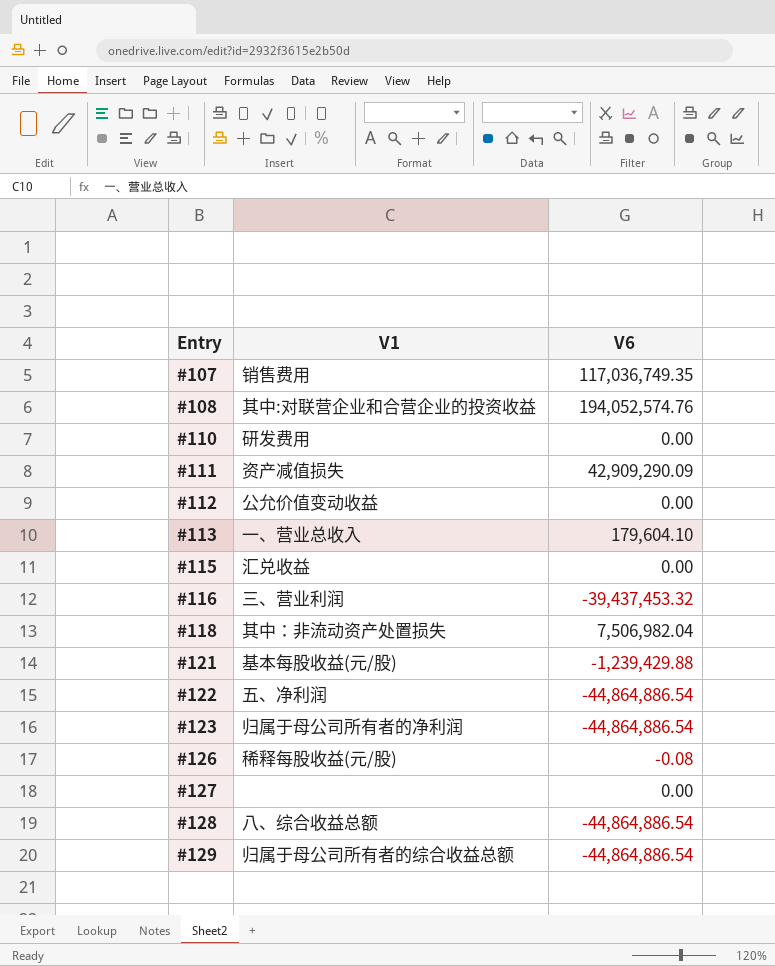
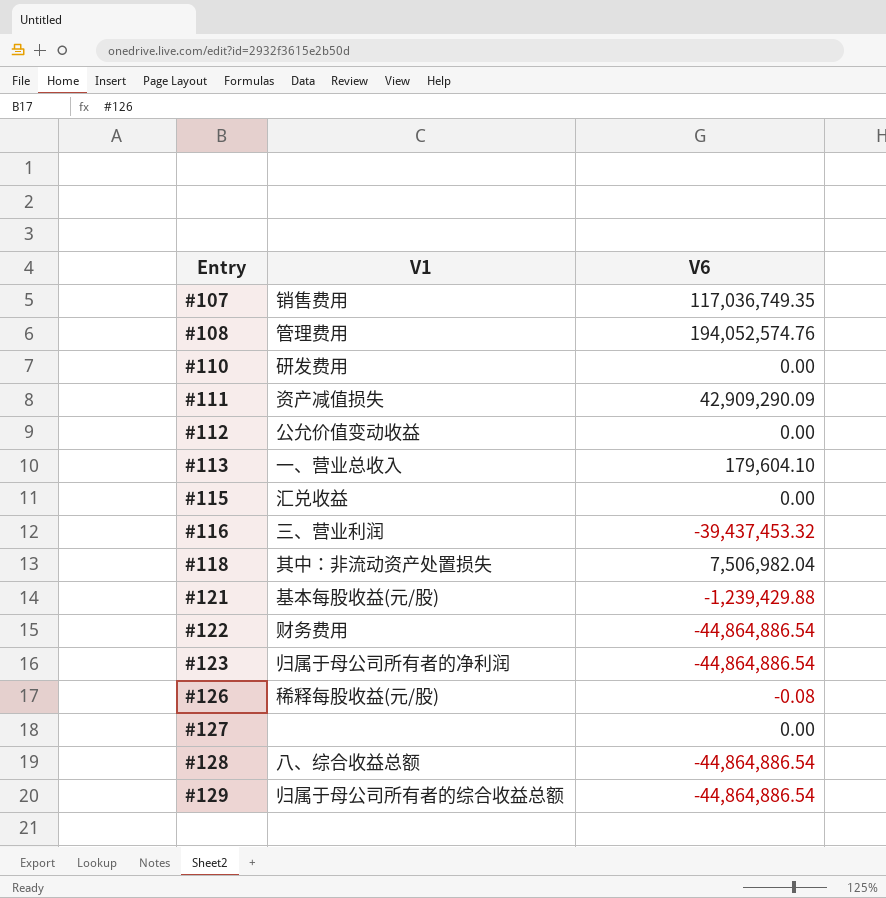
#108 | V1: 其中:对联营企业和合营企业的投资收益 -> 管理费用
#122 | V1: 五、净利润 -> 财务费用

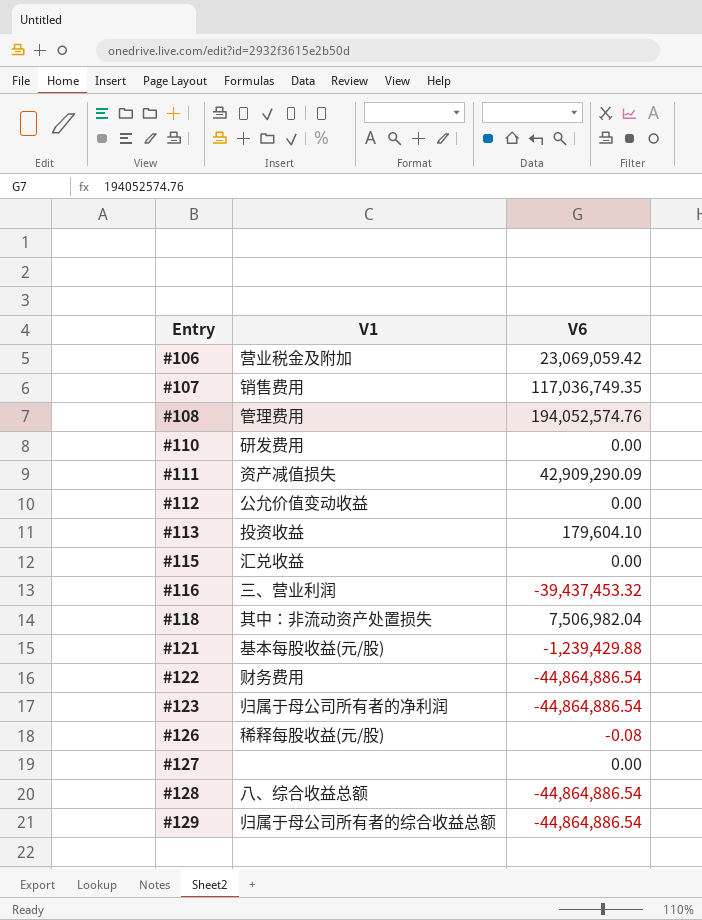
row #106: none -> 营业税金及附加 | 23,069,059.42
#113 | V1: 一、营业总收入 -> 投资收益

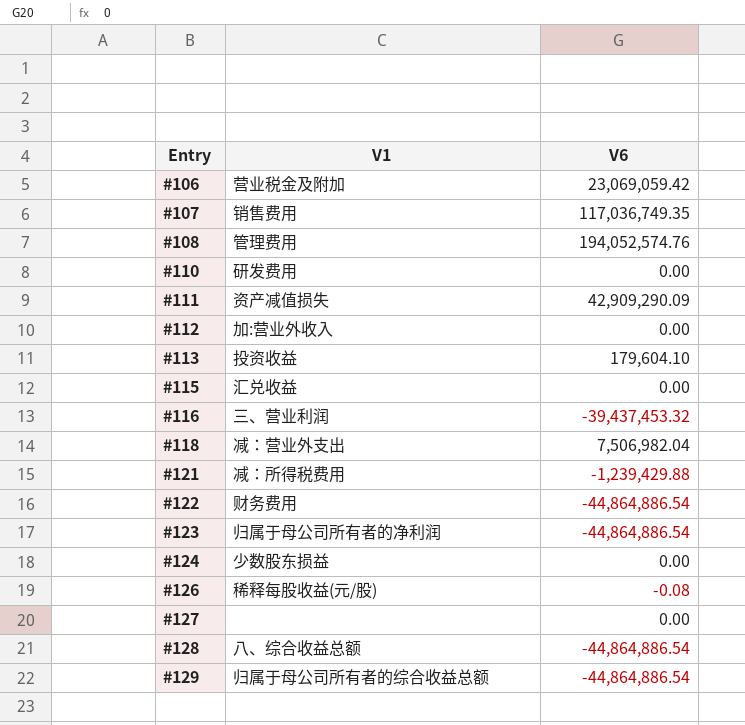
#112 | V1: 公允价值变动收益 -> 加:营业外收入
#118 | V1: 其中：非流动资产处置损失 -> 减：营业外支出
#121 | V1: 基本每股收益(元/股) -> 减：所得税费用
row #124: none -> 少数股东损益 | 0.00

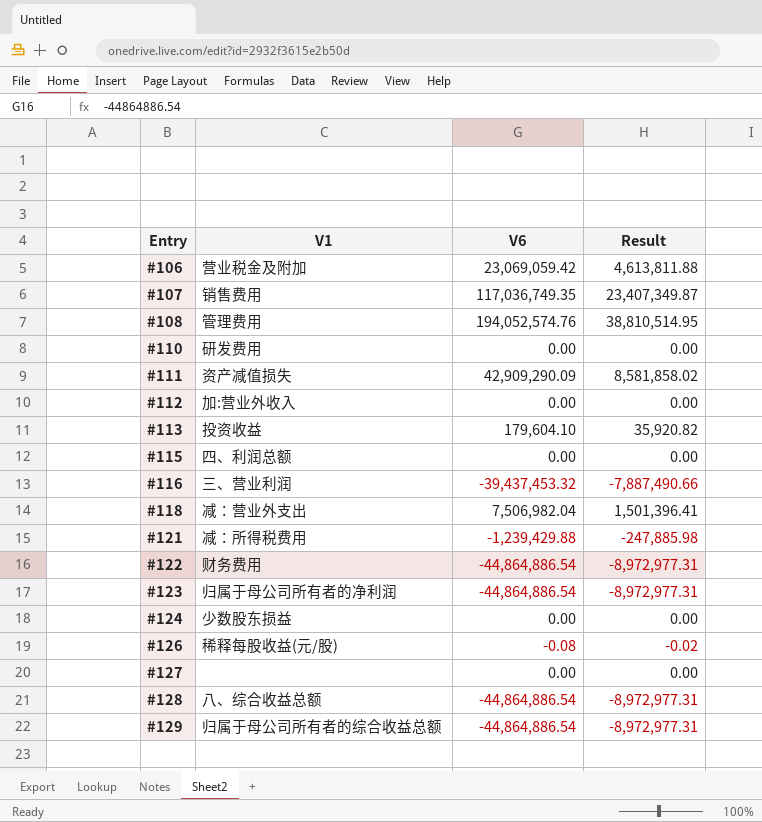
column Result | formula: none -> [V6] * 0.2
#115 | V1: 汇兑收益 -> 四、利润总额

